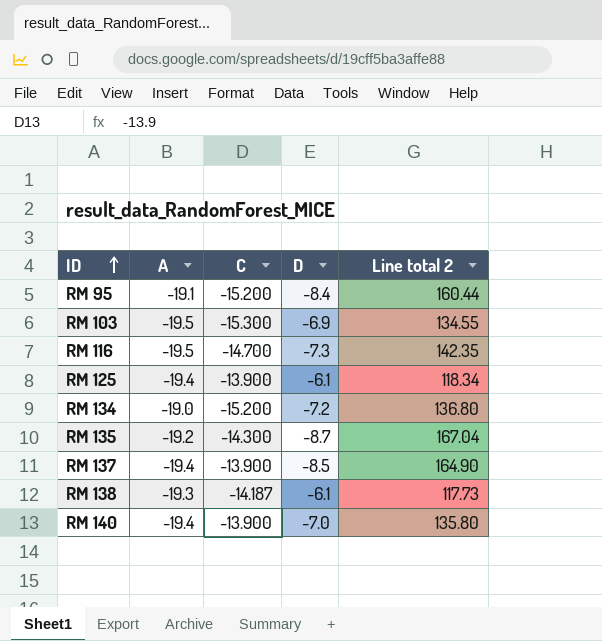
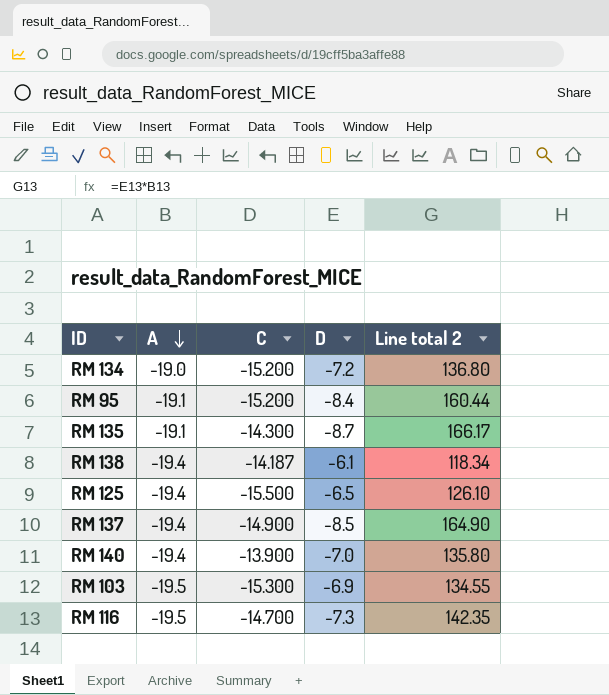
row order: ID ascending -> A descending
RM 135 | A: -19.2 -> -19.1
RM 135 | Line total 2: 167.04 -> 166.17
RM 138 | A: -19.3 -> -19.4
RM 138 | Line total 2: 117.73 -> 118.34
RM 125 | C: -13.900 -> -15.500
RM 125 | D: -6.1 -> -6.5
RM 125 | Line total 2: 118.34 -> 126.10
RM 137 | C: -13.900 -> -14.900

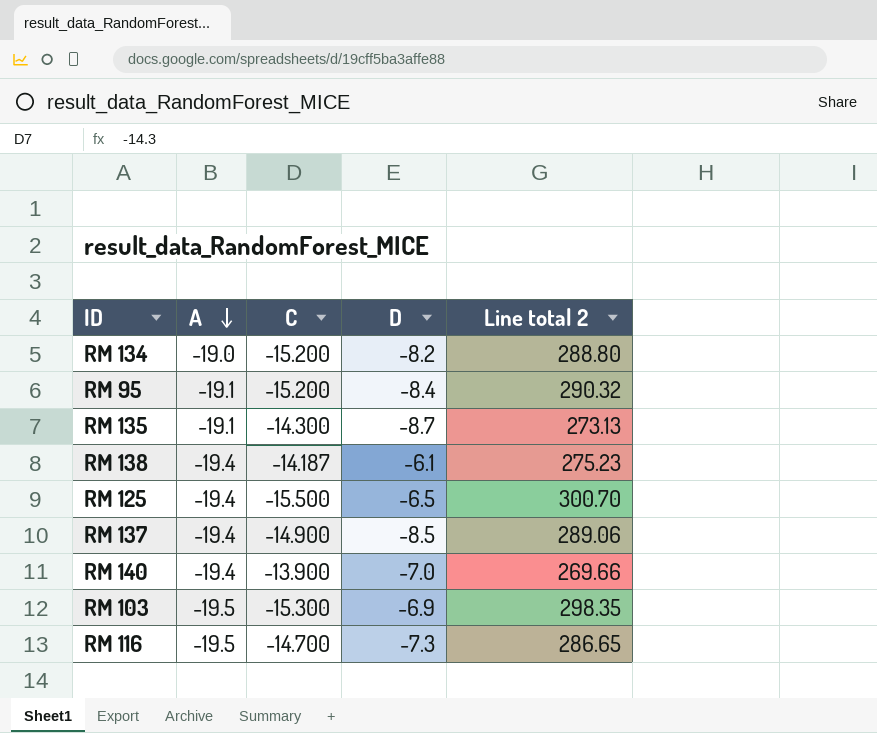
column Line total 2 | formula: [A] * [D] -> [A] * [C]
RM 134 | D: -7.2 -> -8.2

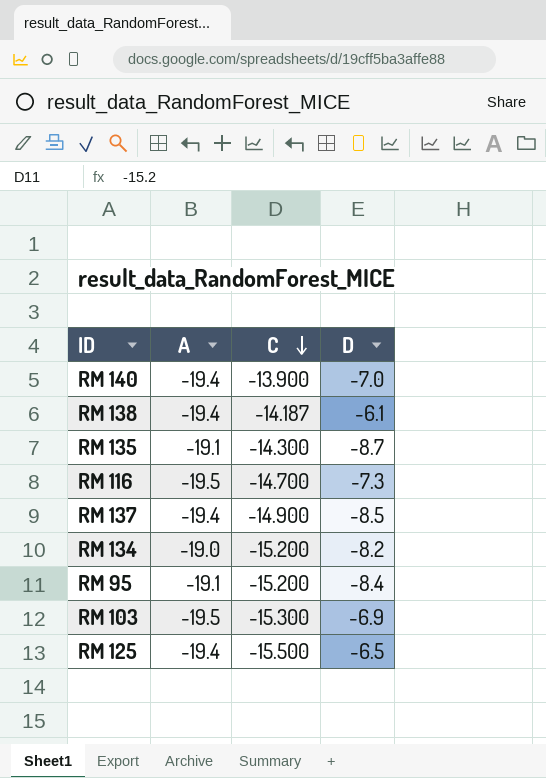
row order: A descending -> C descending
column Line total 2 | formula: [A] * [C] -> none

